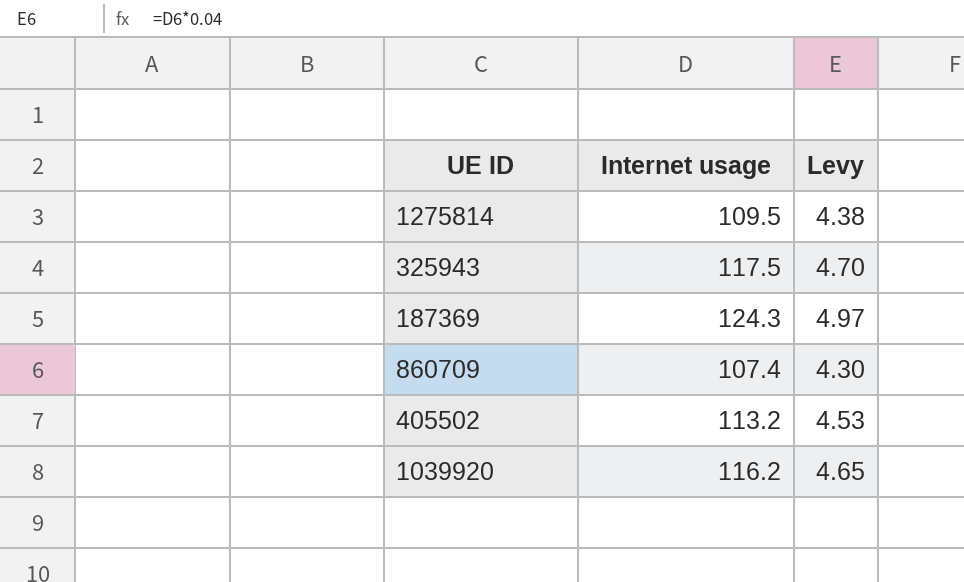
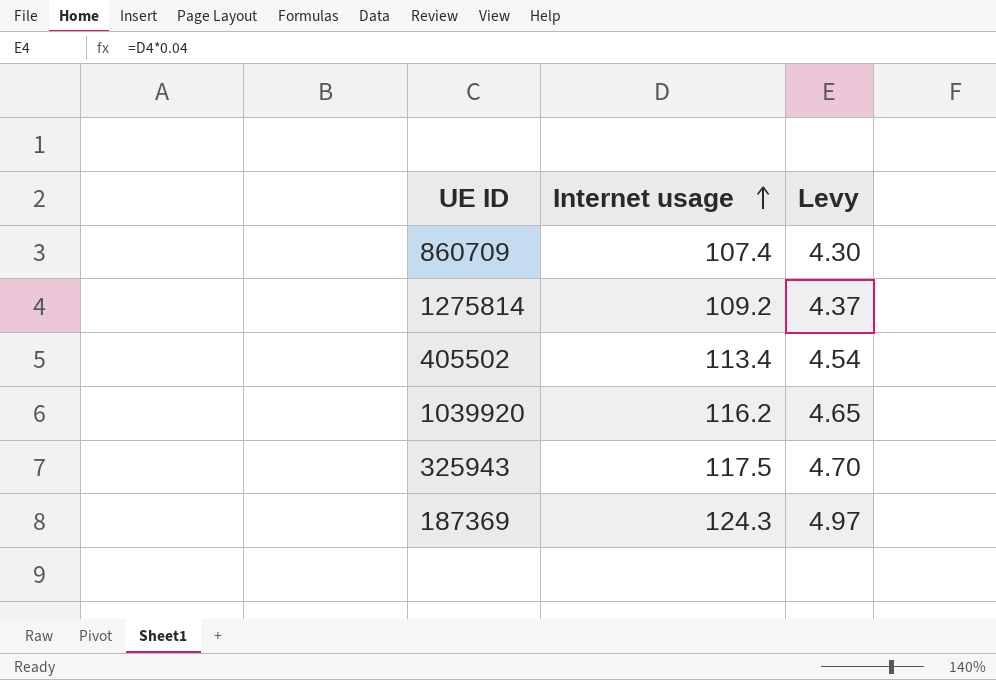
row order: none -> Internet usage ascending
1275814 | Internet usage: 109.5 -> 109.2
1275814 | Levy: 4.38 -> 4.37
405502 | Internet usage: 113.2 -> 113.4
405502 | Levy: 4.53 -> 4.54

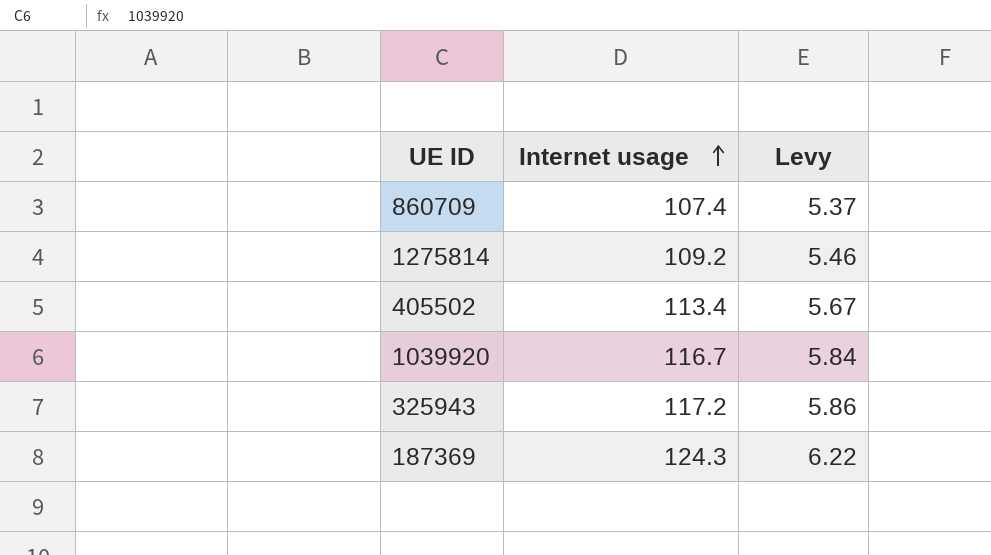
column Levy | formula: [Internet usage] * 0.04 -> [Internet usage] * 0.05
1039920 | Internet usage: 116.2 -> 116.7
325943 | Internet usage: 117.5 -> 117.2

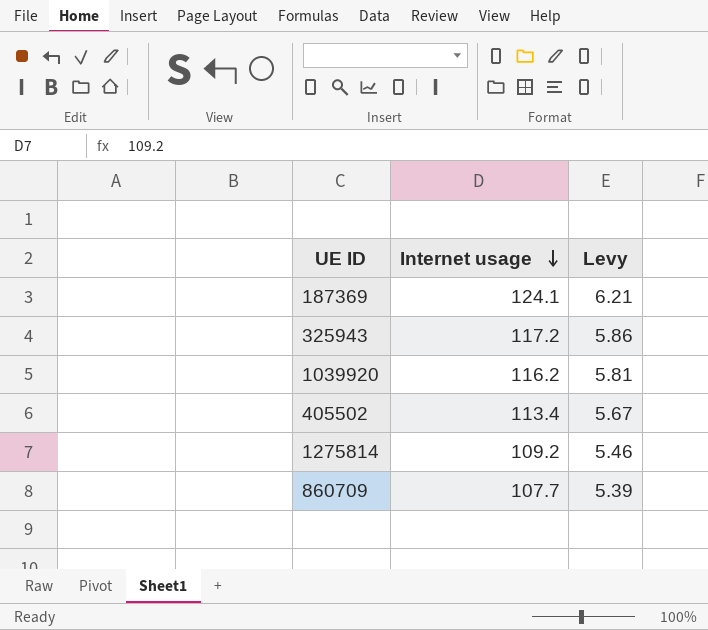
row order: Internet usage ascending -> Internet usage descending
187369 | Internet usage: 124.3 -> 124.1
187369 | Levy: 6.22 -> 6.21
1039920 | Internet usage: 116.7 -> 116.2
1039920 | Levy: 5.84 -> 5.81
860709 | Internet usage: 107.4 -> 107.7
860709 | Levy: 5.37 -> 5.39

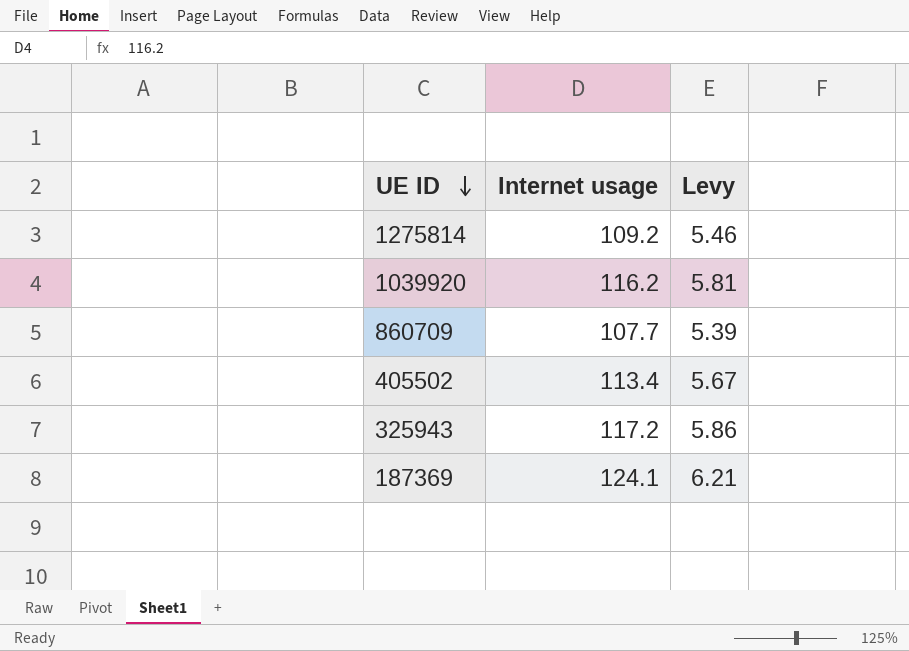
row order: Internet usage descending -> UE ID descending

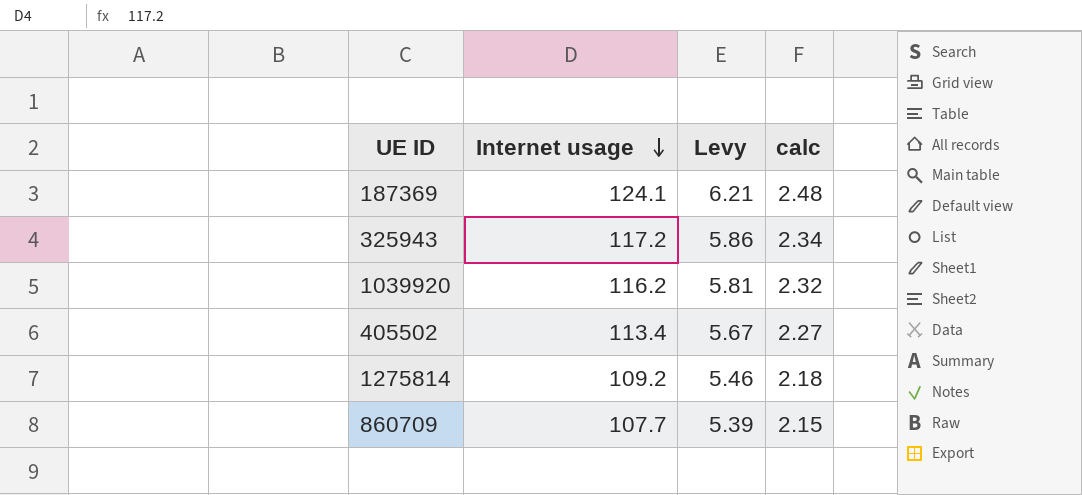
row order: UE ID descending -> Internet usage descending
column calc | formula: none -> [Internet usage] * 0.02

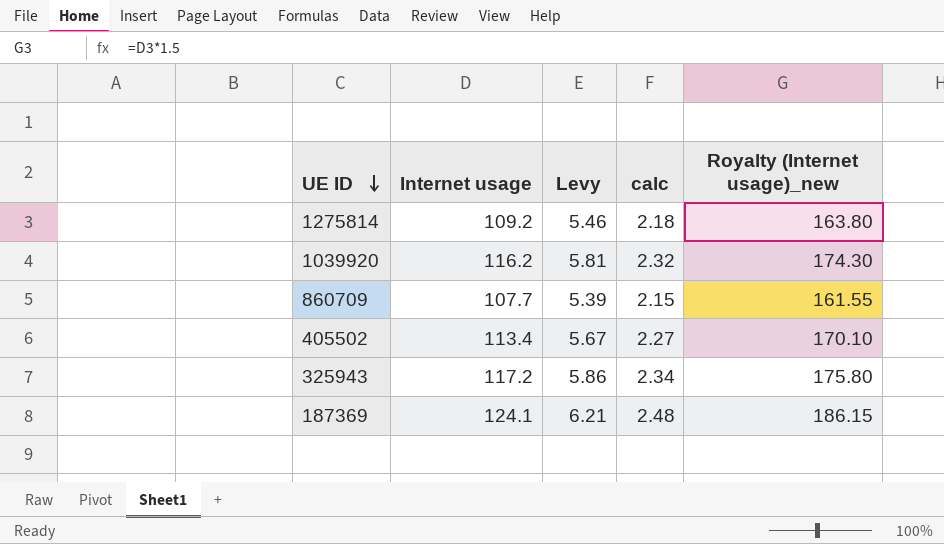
row order: Internet usage descending -> UE ID descending
column Royalty (Internet usage)_new | formula: none -> [Internet usage] * 1.5

